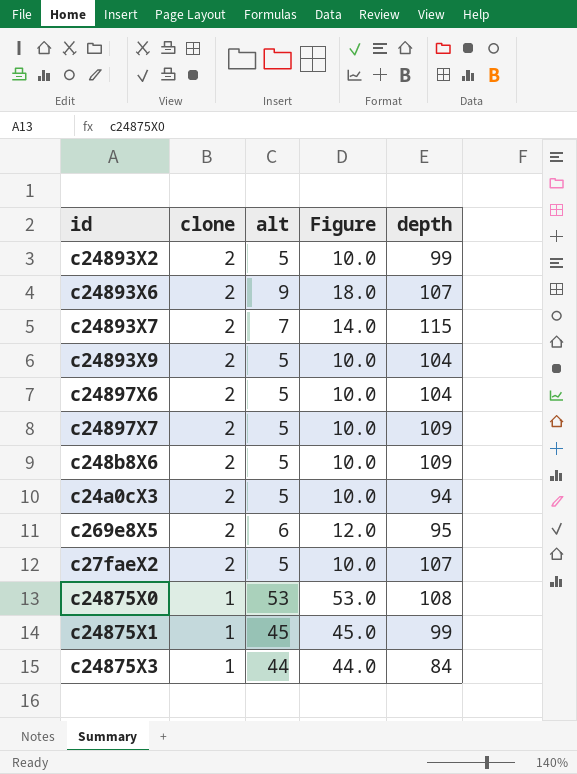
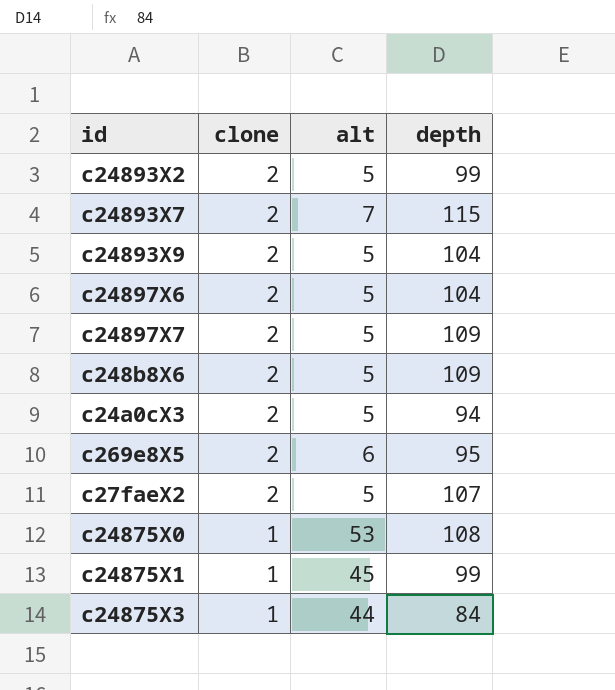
column Figure | formula: [clone] * [alt] -> none
row c24893X6: 2 | 9 | 18.0 | 107 -> none

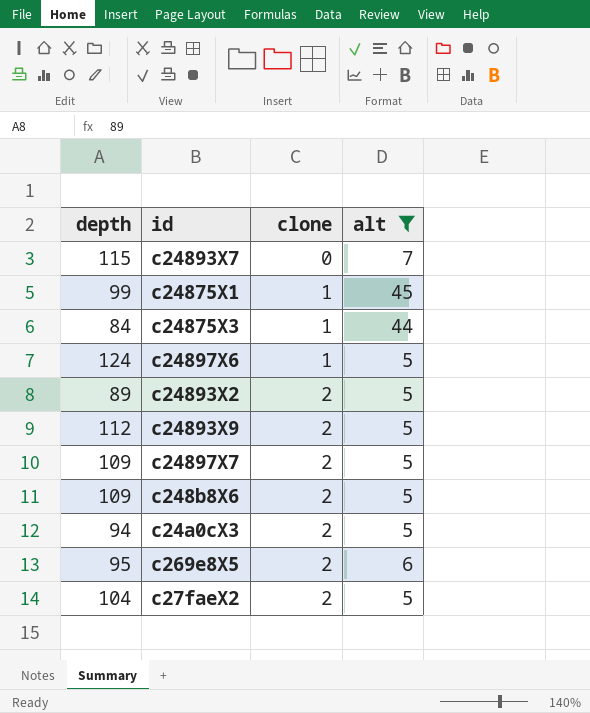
filter: none -> alt != 53
row order: clone descending -> clone ascending
column depth | position: 4 -> 1
c24893X7 | clone: 2 -> 0
c24897X6 | depth: 104 -> 124
c24897X6 | clone: 2 -> 1
c24893X2 | depth: 99 -> 89
c24893X9 | depth: 104 -> 112
c27faeX2 | depth: 107 -> 104

